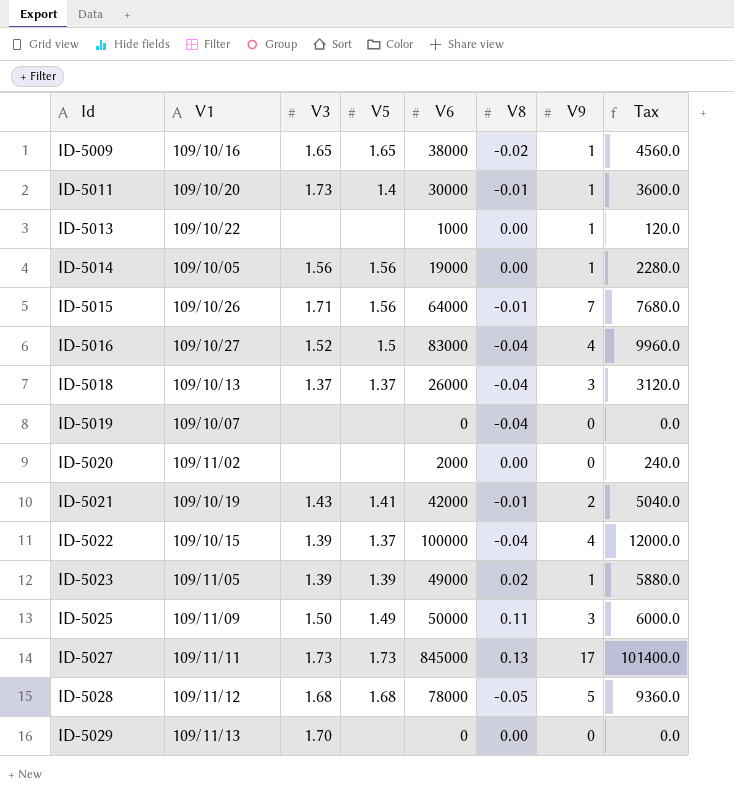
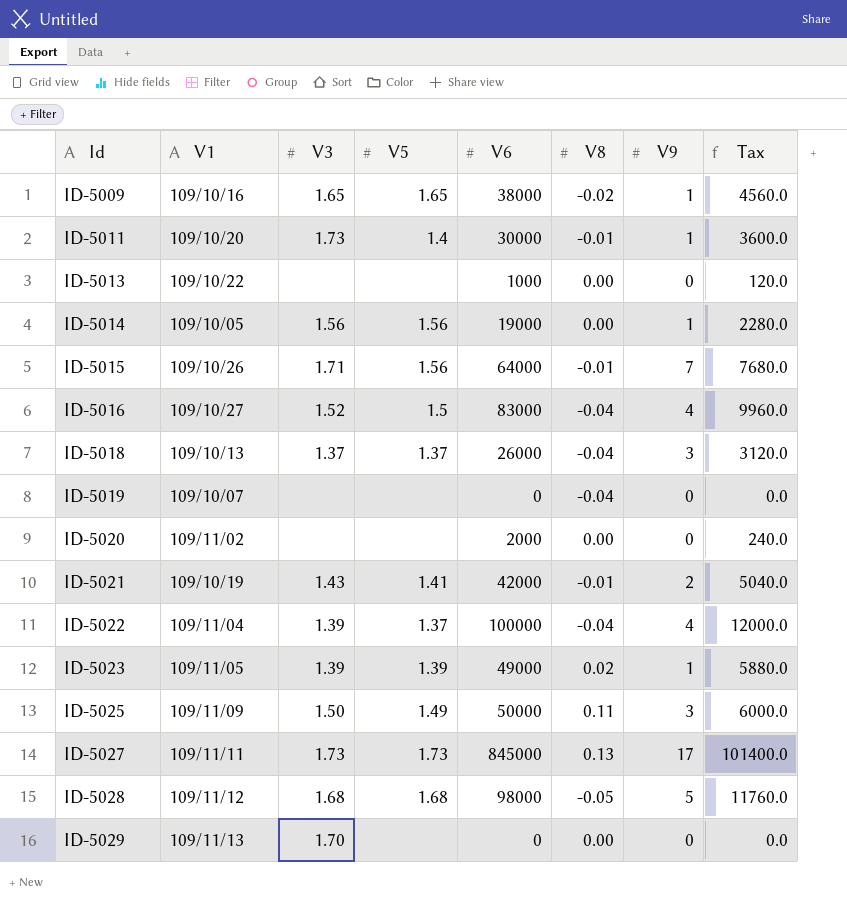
ID-5013 | V9: 1 -> 0
ID-5022 | V1: 109/10/15 -> 109/11/04
ID-5028 | V6: 78000 -> 98000
ID-5028 | Tax: 9360.0 -> 11760.0

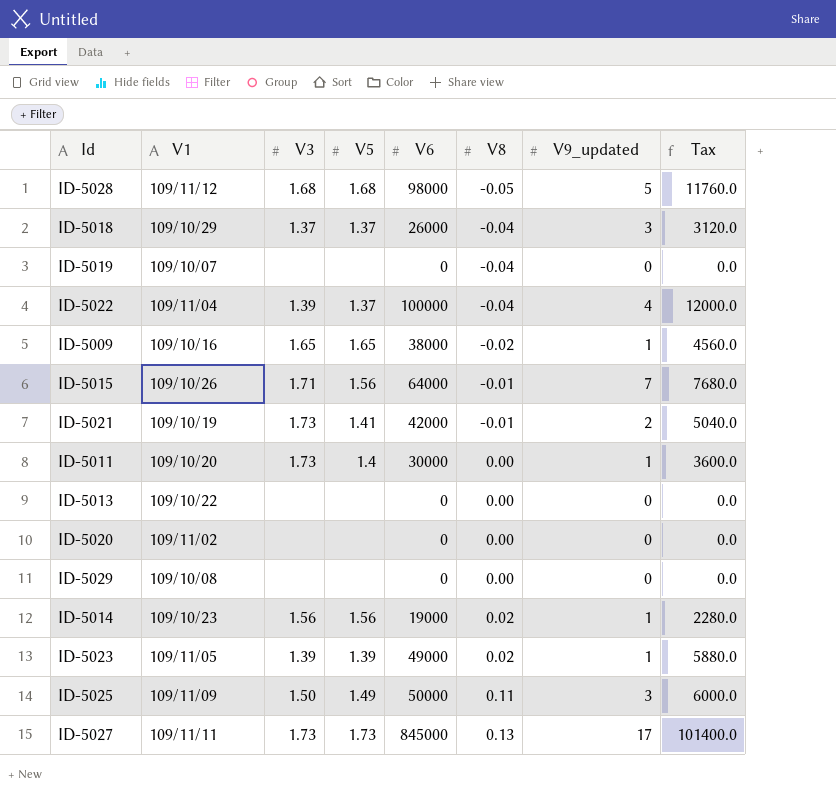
row order: Id ascending -> V8 ascending
column name: V9 -> V9_updated
row ID-5016: 109/10/27 | 1.52 | 1.5 | 83000 | -0.04 | 4 | 9960.0 -> none
ID-5018 | V1: 109/10/13 -> 109/10/29
ID-5021 | V3: 1.43 -> 1.73
ID-5011 | V8: -0.01 -> 0.00
ID-5013 | V6: 1000 -> 0
ID-5013 | Tax: 120.0 -> 0.0
ID-5020 | V6: 2000 -> 0
ID-5020 | Tax: 240.0 -> 0.0
ID-5029 | V1: 109/11/13 -> 109/10/08
ID-5029 | V3: 1.70 -> none
ID-5014 | V1: 109/10/05 -> 109/10/23
ID-5014 | V8: 0.00 -> 0.02

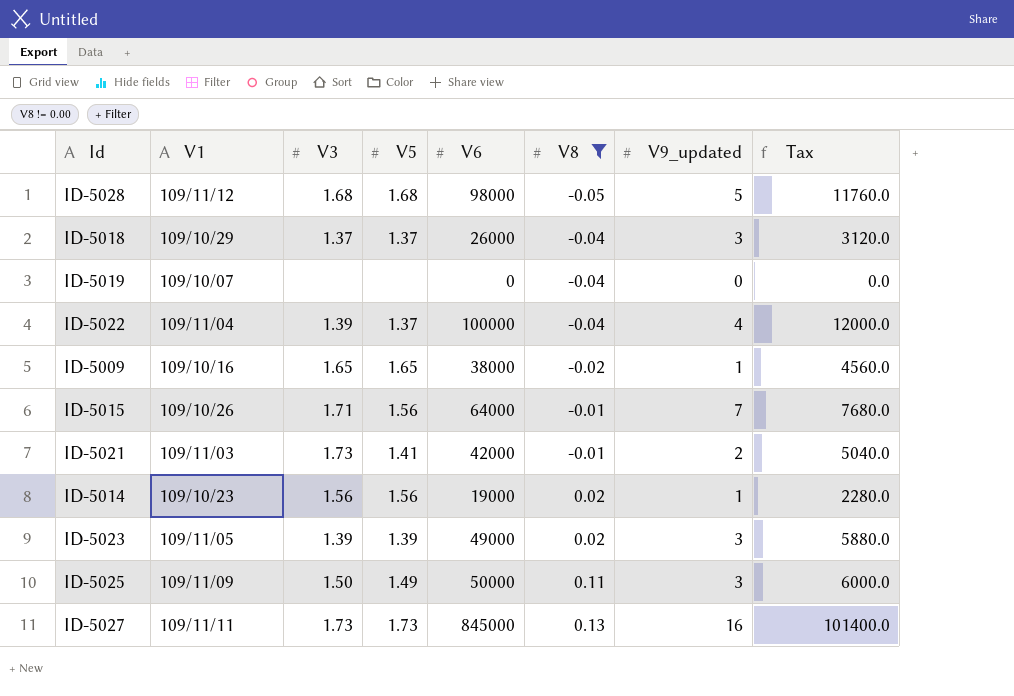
filter: none -> V8 != 0.00
ID-5021 | V1: 109/10/19 -> 109/11/03
ID-5023 | V9_updated: 1 -> 3
ID-5027 | V9_updated: 17 -> 16

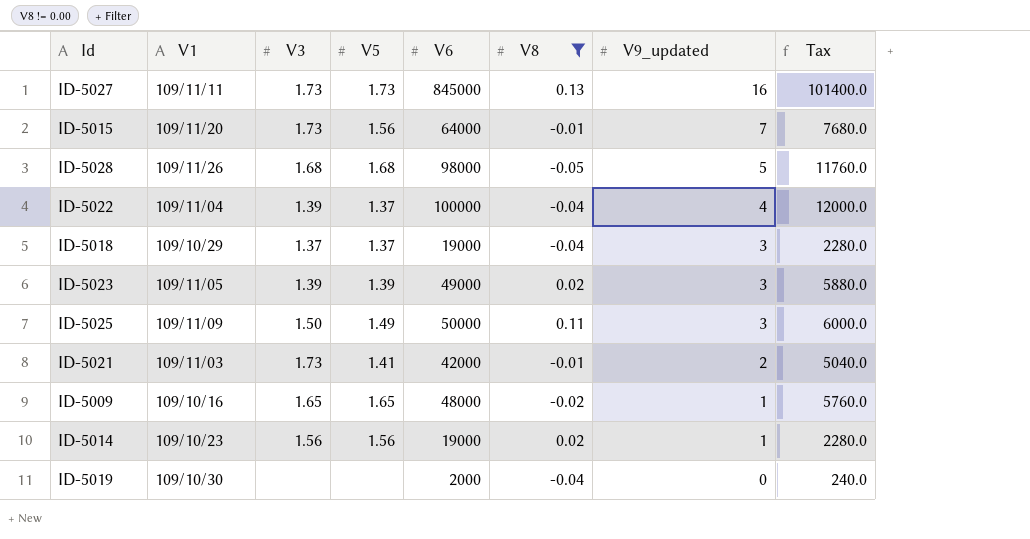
row order: V8 ascending -> V9_updated descending
ID-5015 | V1: 109/10/26 -> 109/11/20
ID-5015 | V3: 1.71 -> 1.73
ID-5028 | V1: 109/11/12 -> 109/11/26
ID-5018 | V6: 26000 -> 19000
ID-5018 | Tax: 3120.0 -> 2280.0
ID-5009 | V6: 38000 -> 48000
ID-5009 | Tax: 4560.0 -> 5760.0
ID-5019 | V1: 109/10/07 -> 109/10/30
ID-5019 | V6: 0 -> 2000
ID-5019 | Tax: 0.0 -> 240.0

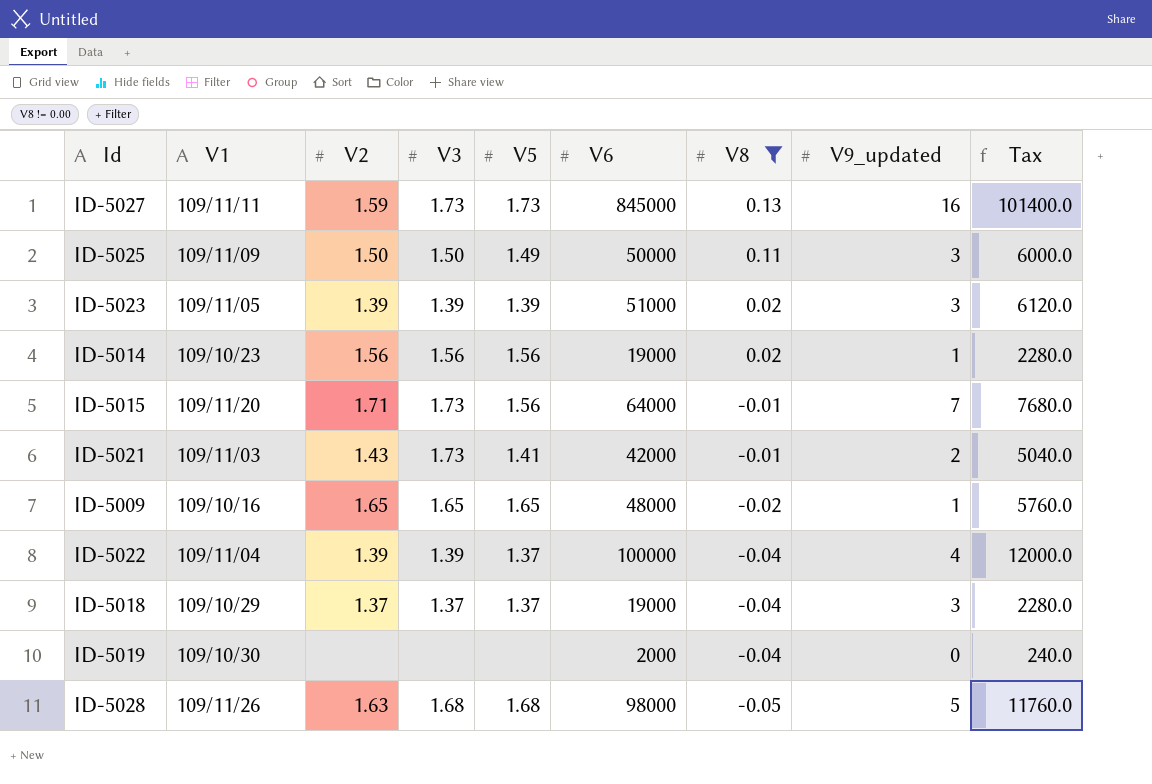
row order: V9_updated descending -> V8 descending
column V2 | position: none -> 3
ID-5023 | V6: 49000 -> 51000
ID-5023 | Tax: 5880.0 -> 6120.0

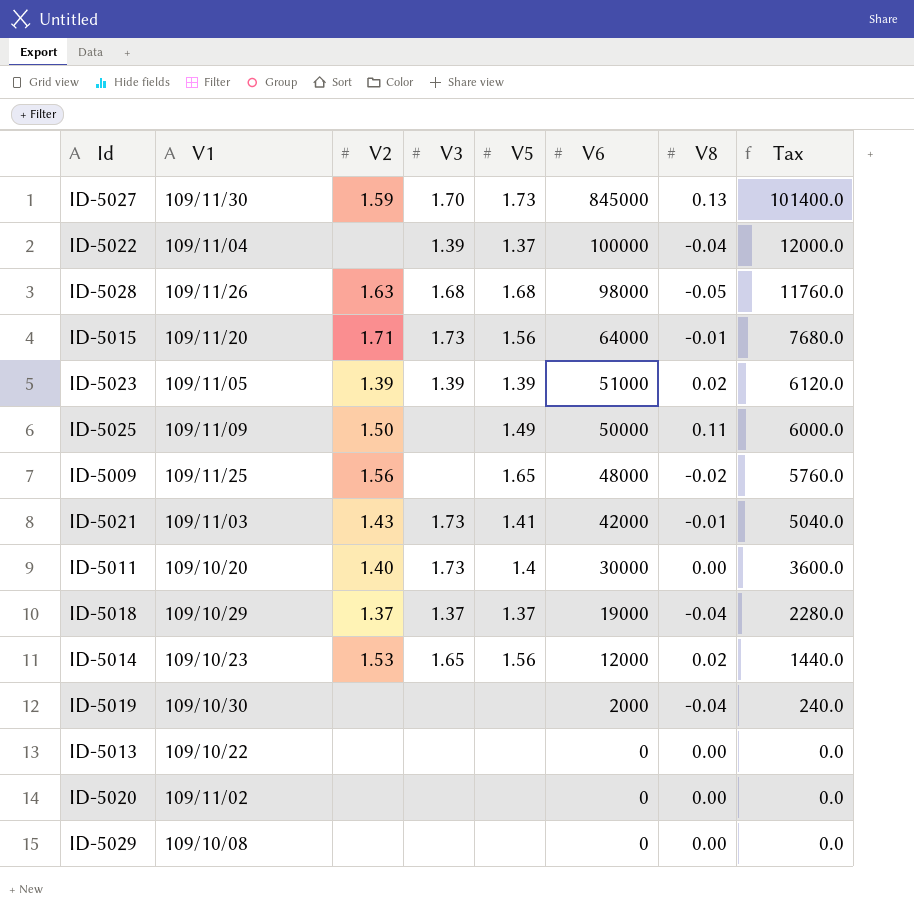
filter: V8 != 0.00 -> none
row order: V8 descending -> V6 descending
column V9_updated | position: 8 -> none
ID-5027 | V1: 109/11/11 -> 109/11/30
ID-5027 | V3: 1.73 -> 1.70
ID-5022 | V2: 1.39 -> none
ID-5025 | V3: 1.50 -> none
ID-5009 | V1: 109/10/16 -> 109/11/25
ID-5009 | V2: 1.65 -> 1.56
ID-5009 | V3: 1.65 -> none
ID-5014 | V2: 1.56 -> 1.53
ID-5014 | V3: 1.56 -> 1.65
ID-5014 | V6: 19000 -> 12000
ID-5014 | Tax: 2280.0 -> 1440.0

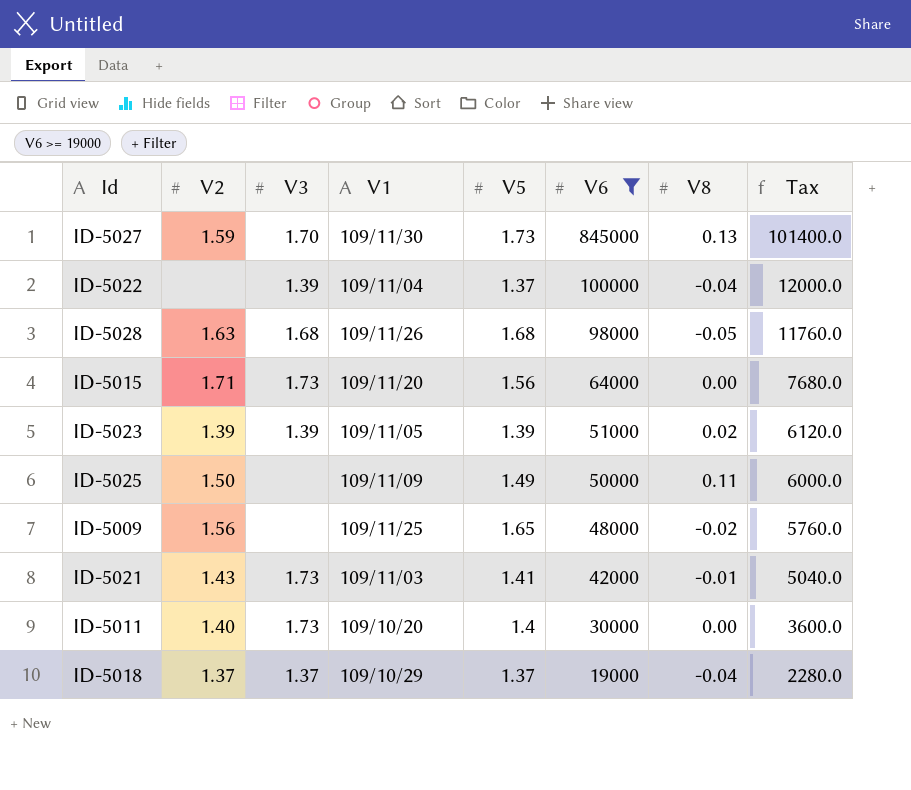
filter: none -> V6 >= 19000
column V1 | position: 2 -> 4
ID-5015 | V8: -0.01 -> 0.00

